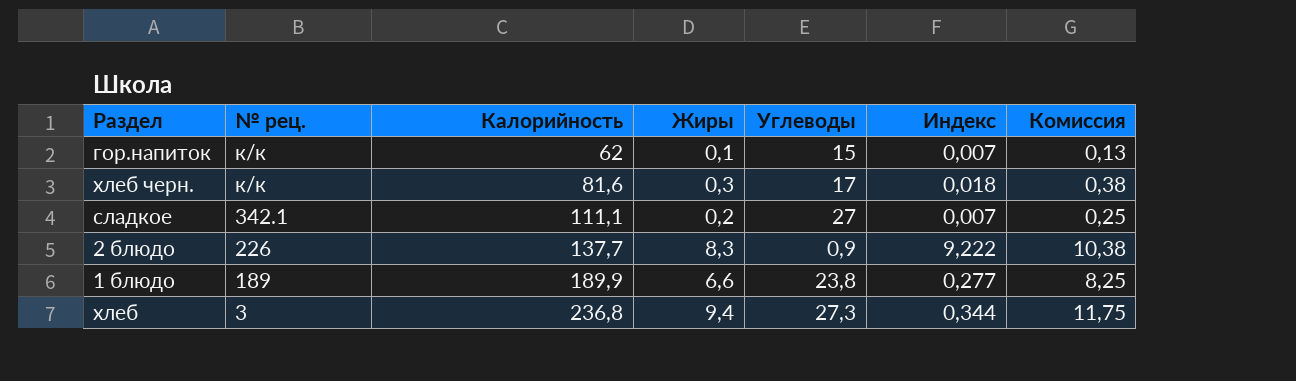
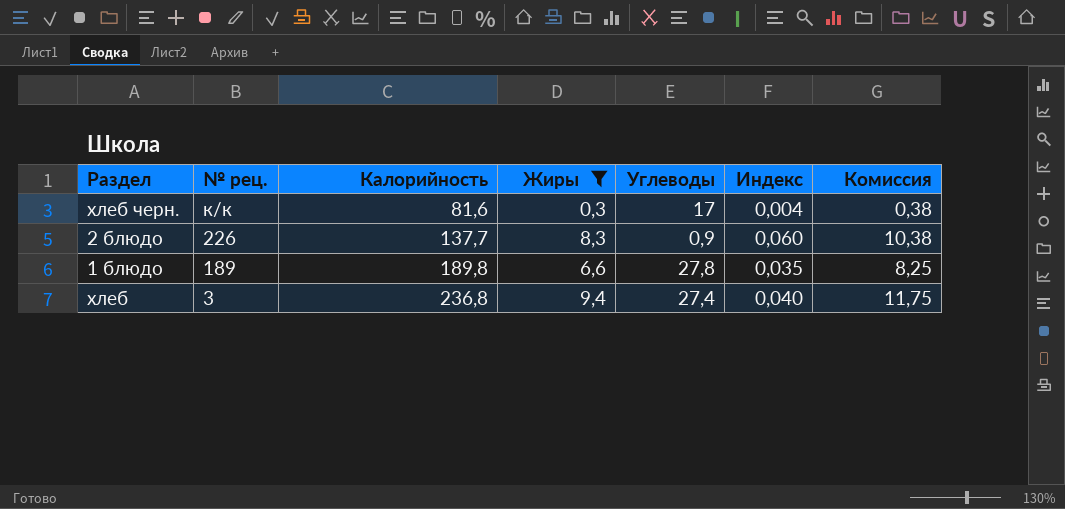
filter: none -> Жиры >= 0,3
column Индекс | formula: [Жиры] / [Углеводы] -> [Жиры] / [Калорийность]
1 блюдо | Калорийность: 189,9 -> 189,8
1 блюдо | Углеводы: 23,8 -> 27,8
хлеб | Углеводы: 27,3 -> 27,4

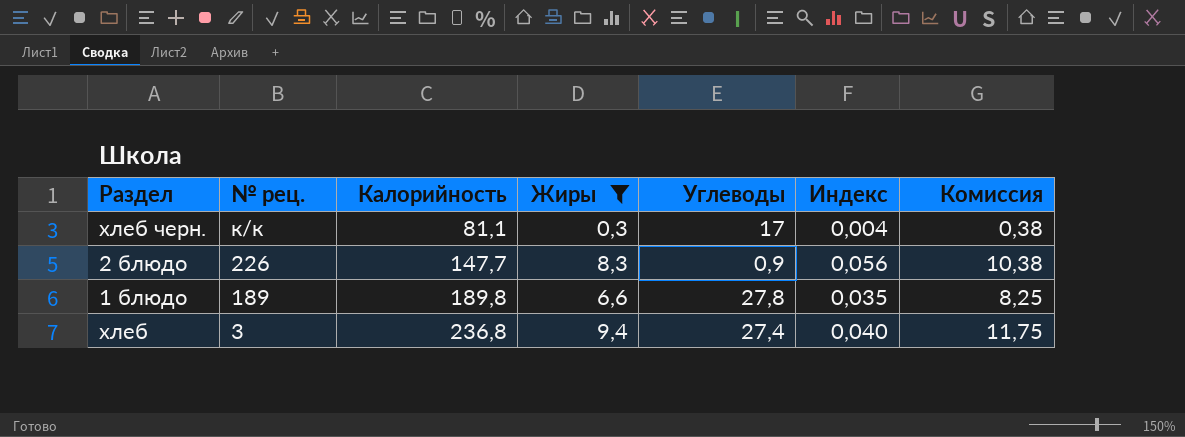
хлеб черн. | Калорийность: 81,6 -> 81,1
2 блюдо | Калорийность: 137,7 -> 147,7
2 блюдо | Индекс: 0,060 -> 0,056

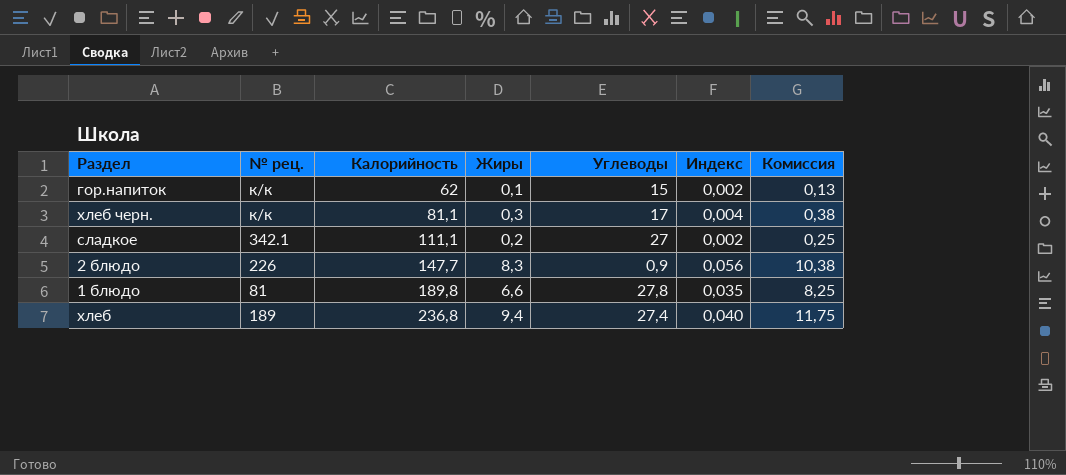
filter: Жиры >= 0,3 -> none
1 блюдо | № рец.: 189 -> 81
хлеб | № рец.: 3 -> 189

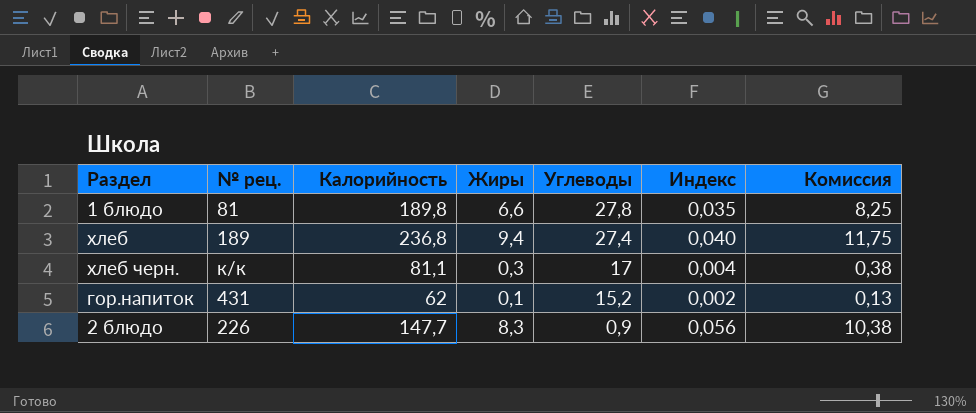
row order: Калорийность ascending -> Углеводы descending
row сладкое: 342.1 | 111,1 | 0,2 | 27 | 0,002 | 0,25 -> none
гор.напиток | № рец.: к/к -> 431
гор.напиток | Углеводы: 15 -> 15,2

